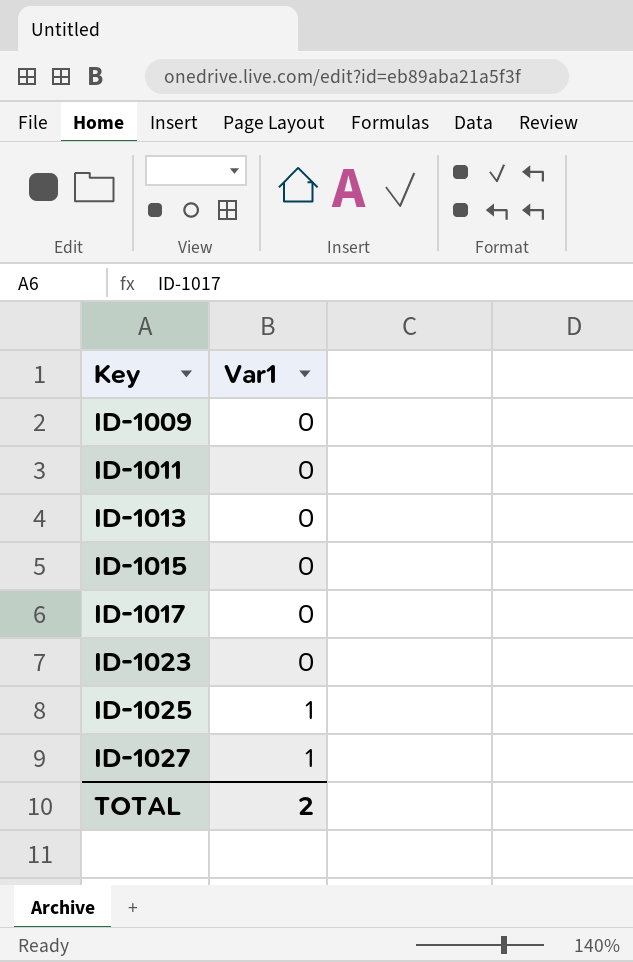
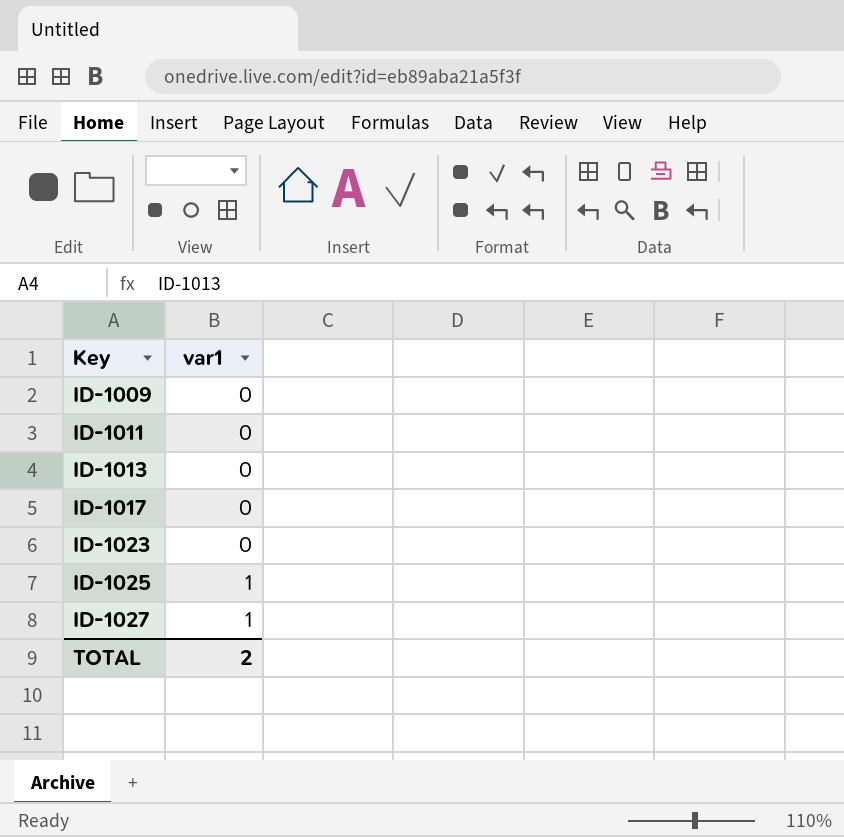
column name: Var1 -> var1
row ID-1015: 0 -> none

